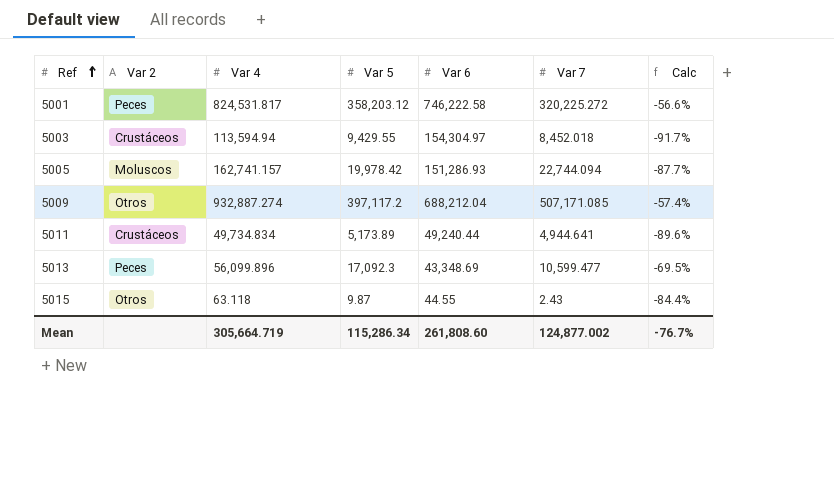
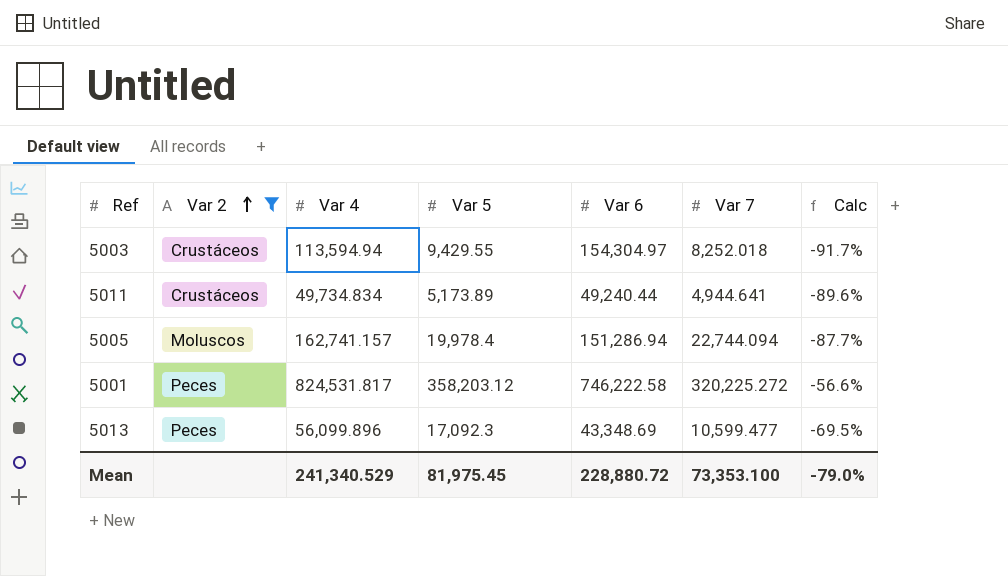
filter: none -> Var 2 != Otros
row order: Ref ascending -> Var 2 ascending
5003 | Var 7: 8,452.018 -> 8,252.018
5005 | Var 5: 19,978.42 -> 19,978.4
5005 | Var 6: 151,286.93 -> 151,286.94
Mean | Var 4: 305,664.719 -> 241,340.529
Mean | Var 5: 115,286.34 -> 81,975.45
Mean | Var 6: 261,808.60 -> 228,880.72
Mean | Var 7: 124,877.002 -> 73,353.100
Mean | Calc: -76.7% -> -79.0%

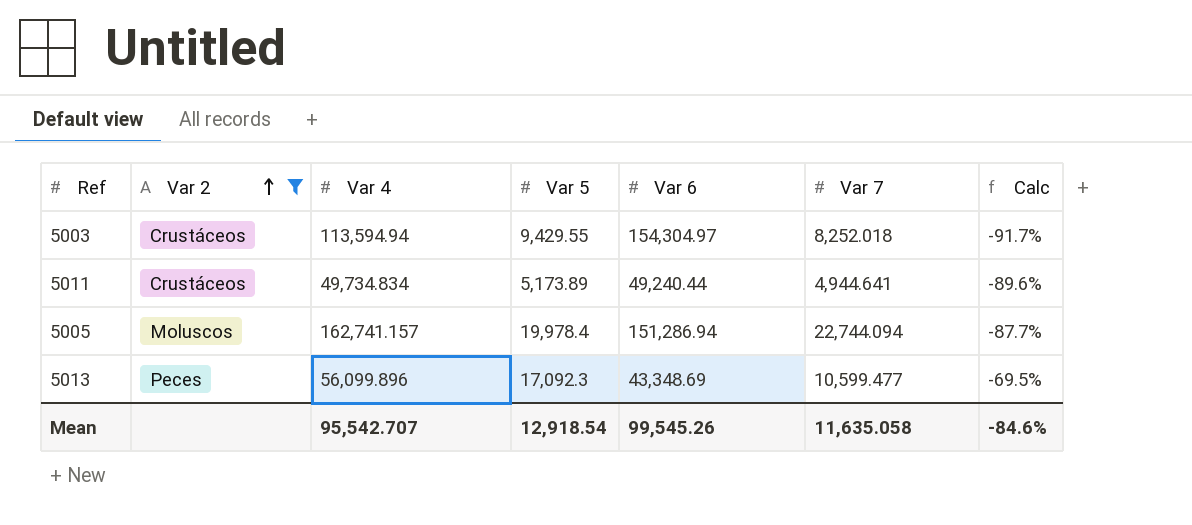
row 5001: Peces | 824,531.817 | 358,203.12 | 746,222.58 | 320,225.272 | -56.6% -> none
Mean | Var 4: 241,340.529 -> 95,542.707
Mean | Var 5: 81,975.45 -> 12,918.54
Mean | Var 6: 228,880.72 -> 99,545.26
Mean | Var 7: 73,353.100 -> 11,635.058
Mean | Calc: -79.0% -> -84.6%

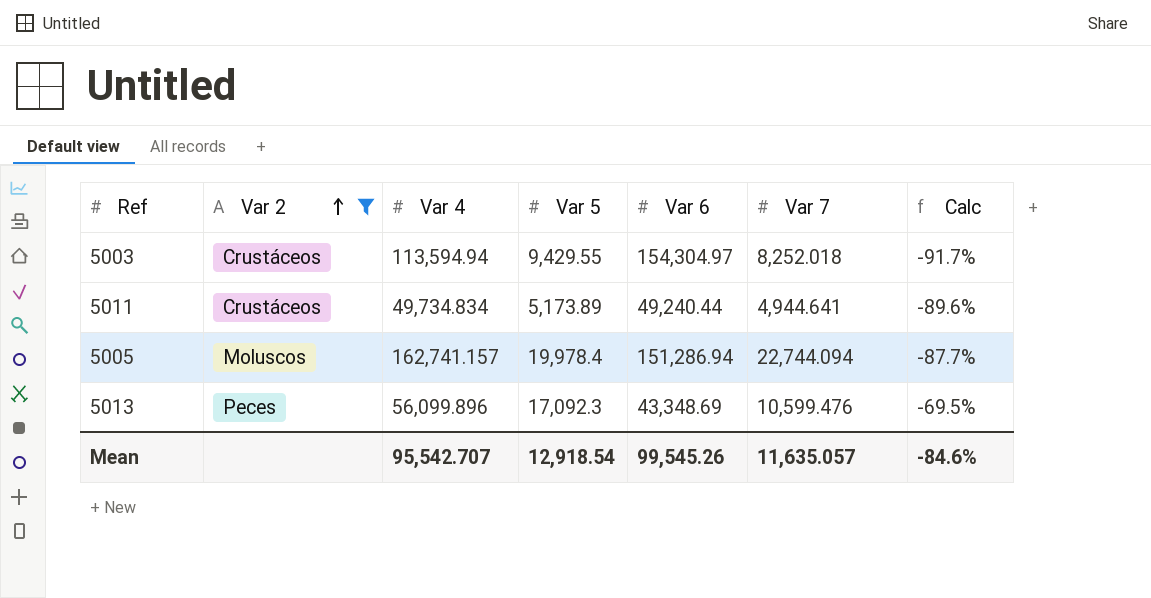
5013 | Var 7: 10,599.477 -> 10,599.476
Mean | Var 7: 11,635.058 -> 11,635.057

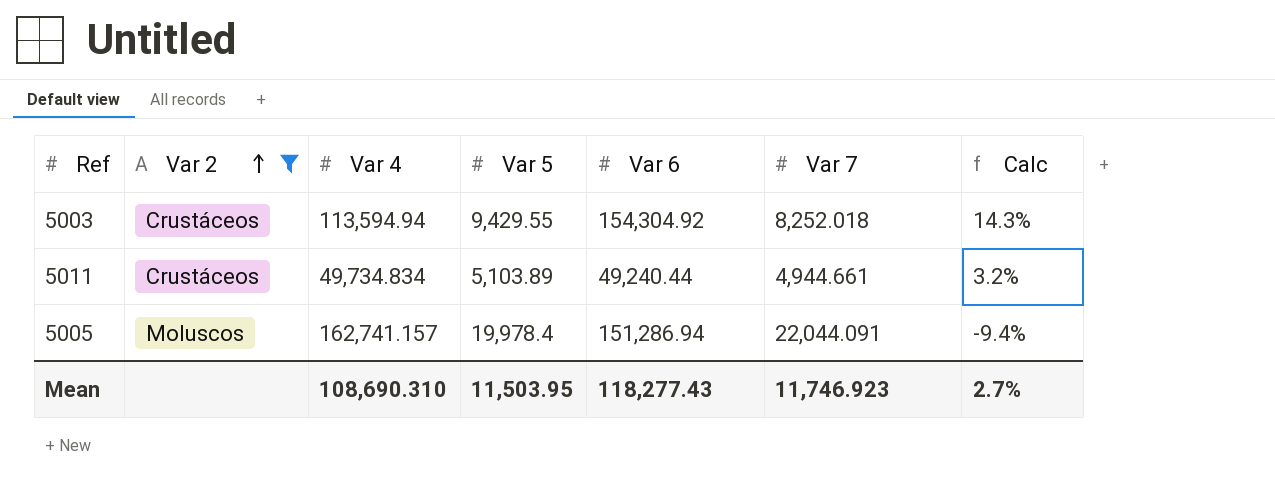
column Calc | formula: ([Var 5] - [Var 4]) / [Var 4] -> ([Var 5] - [Var 7]) / [Var 7]
row 5013: Peces | 56,099.896 | 17,092.3 | 43,348.69 | 10,599.476 | -69.5% -> none
5003 | Var 6: 154,304.97 -> 154,304.92
5011 | Var 5: 5,173.89 -> 5,103.89
5011 | Var 7: 4,944.641 -> 4,944.661
5005 | Var 7: 22,744.094 -> 22,044.091
Mean | Var 4: 95,542.707 -> 108,690.310
Mean | Var 5: 12,918.54 -> 11,503.95
Mean | Var 6: 99,545.26 -> 118,277.43
Mean | Var 7: 11,635.057 -> 11,746.923
Mean | Calc: -84.6% -> 2.7%

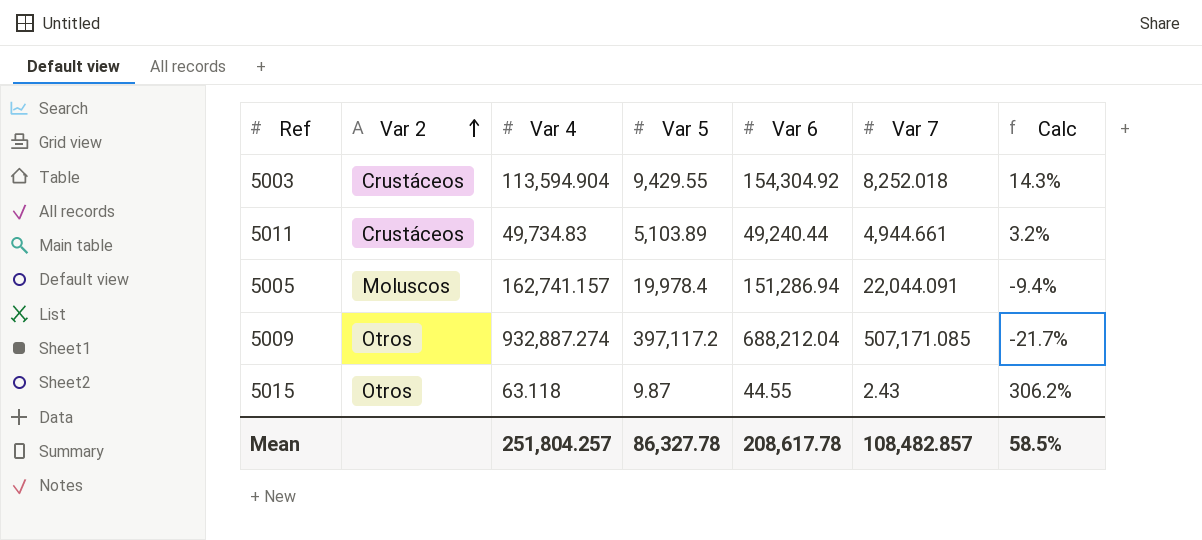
filter: Var 2 != Otros -> none
5003 | Var 4: 113,594.94 -> 113,594.904
5011 | Var 4: 49,734.834 -> 49,734.83
Mean | Var 4: 108,690.310 -> 251,804.257
Mean | Var 5: 11,503.95 -> 86,327.78
Mean | Var 6: 118,277.43 -> 208,617.78
Mean | Var 7: 11,746.923 -> 108,482.857
Mean | Calc: 2.7% -> 58.5%

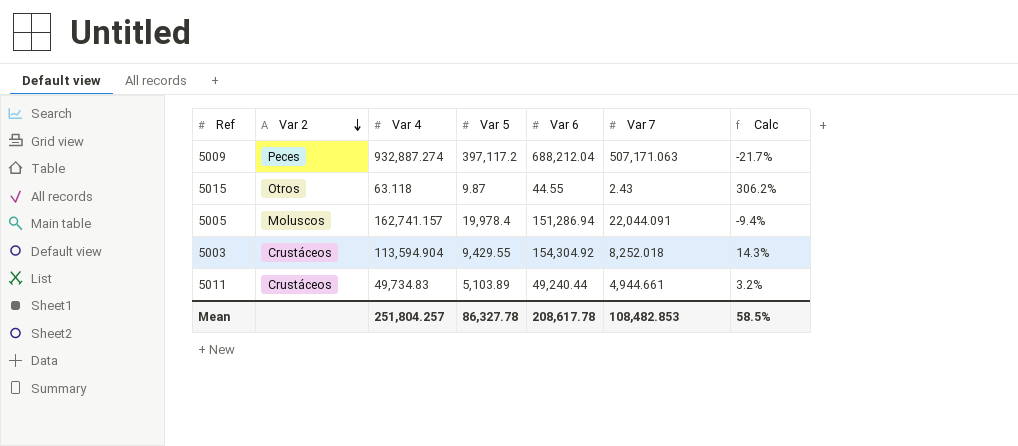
row order: Var 2 ascending -> Var 2 descending
5009 | Var 2: Otros -> Peces
5009 | Var 7: 507,171.085 -> 507,171.063
Mean | Var 7: 108,482.857 -> 108,482.853

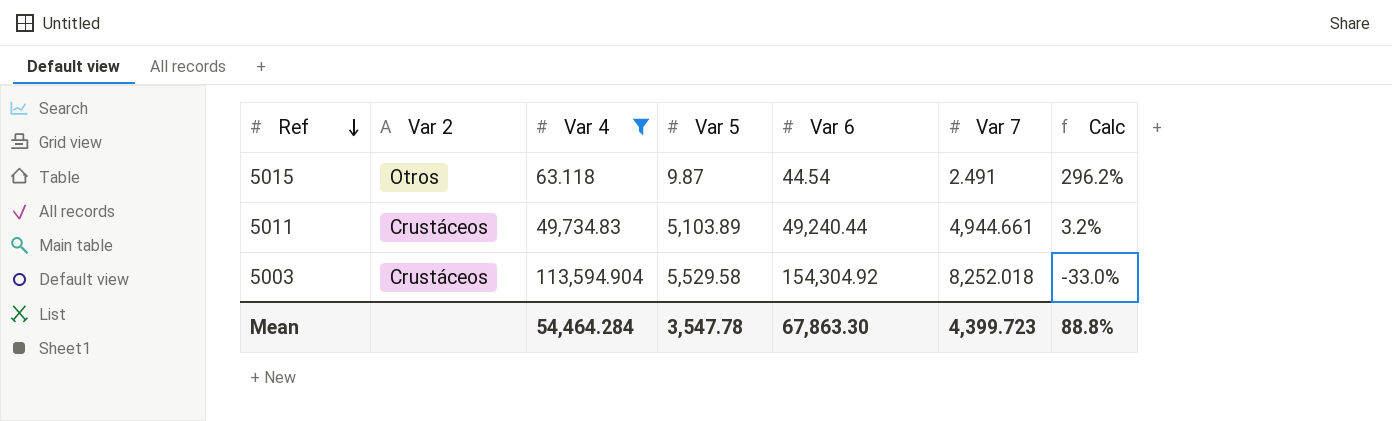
filter: none -> Var 4 <= 113,594.904
row order: Var 2 descending -> Ref descending
5015 | Var 6: 44.55 -> 44.54
5015 | Var 7: 2.43 -> 2.491
5015 | Calc: 306.2% -> 296.2%
5003 | Var 5: 9,429.55 -> 5,529.58
5003 | Calc: 14.3% -> -33.0%
Mean | Var 4: 251,804.257 -> 54,464.284
Mean | Var 5: 86,327.78 -> 3,547.78
Mean | Var 6: 208,617.78 -> 67,863.30
Mean | Var 7: 108,482.853 -> 4,399.723
Mean | Calc: 58.5% -> 88.8%

